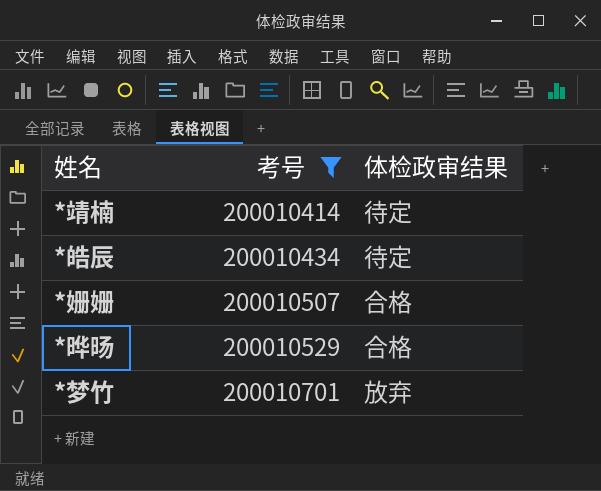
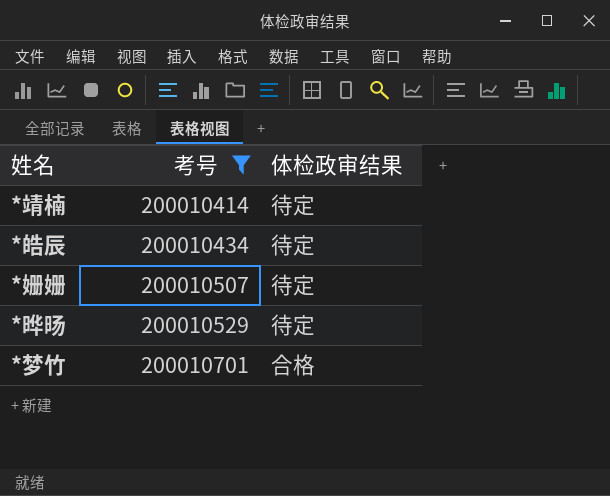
*姗姗 | 体检政审结果: 合格 -> 待定
*晔旸 | 体检政审结果: 合格 -> 待定
*梦竹 | 体检政审结果: 放弃 -> 合格

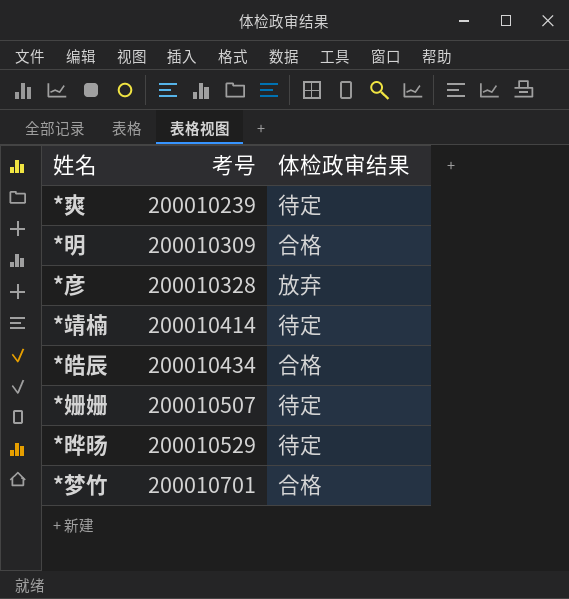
filter: 考号 >= 200010414 -> none
*皓辰 | 体检政审结果: 待定 -> 合格

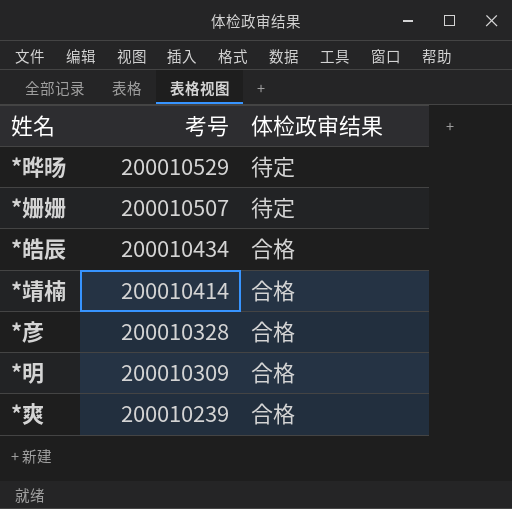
row order: 考号 ascending -> 考号 descending
row *梦竹: 200010701 | 合格 -> none
*靖楠 | 体检政审结果: 待定 -> 合格
*彦 | 体检政审结果: 放弃 -> 合格
*爽 | 体检政审结果: 待定 -> 合格

